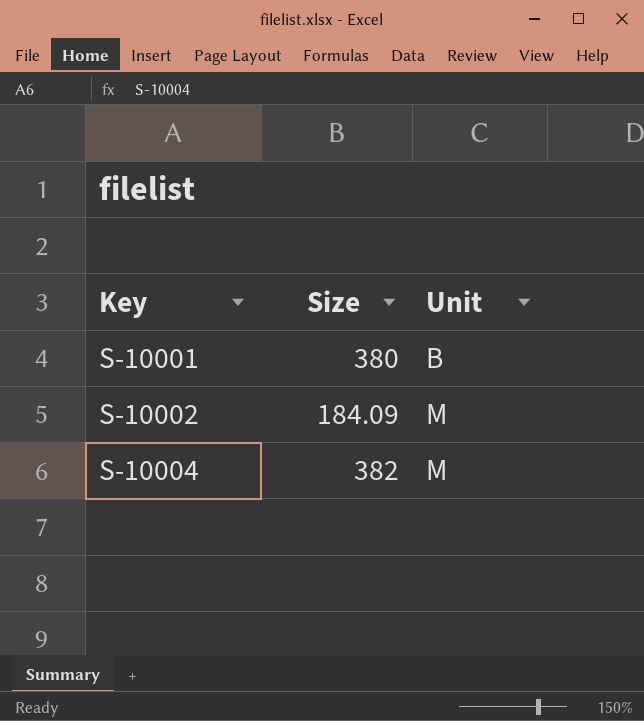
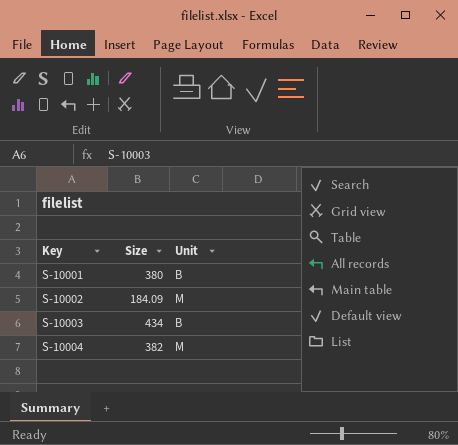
row S-10003: none -> 434 | B

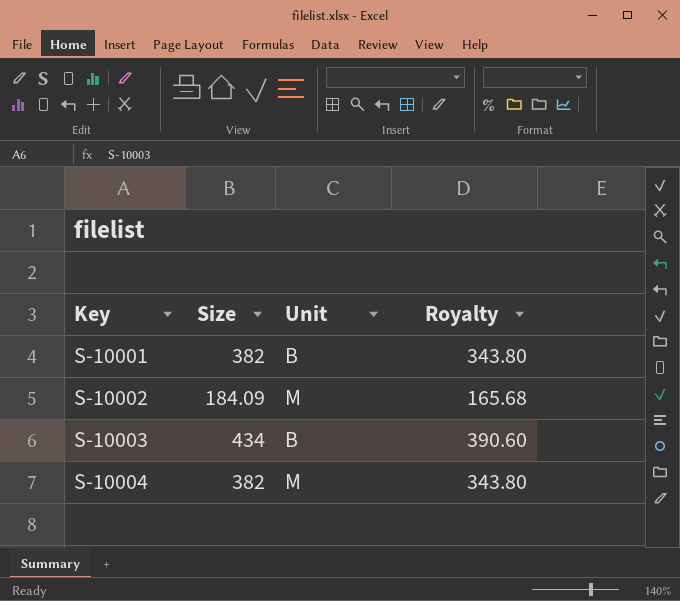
column Royalty | formula: none -> [Size] * 0.9
S-10001 | Size: 380 -> 382

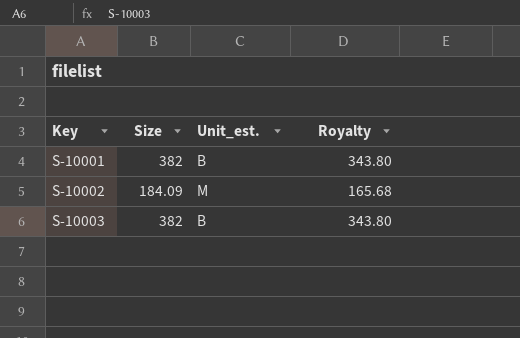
column name: Unit -> Unit_est.
row S-10004: 382 | M | 343.80 -> none
S-10003 | Size: 434 -> 382
S-10003 | Royalty: 390.60 -> 343.80

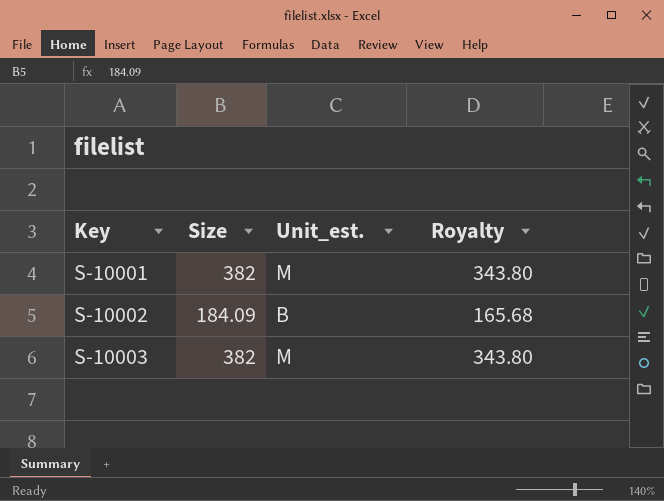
S-10001 | Unit_est.: B -> M
S-10002 | Unit_est.: M -> B
S-10003 | Unit_est.: B -> M

